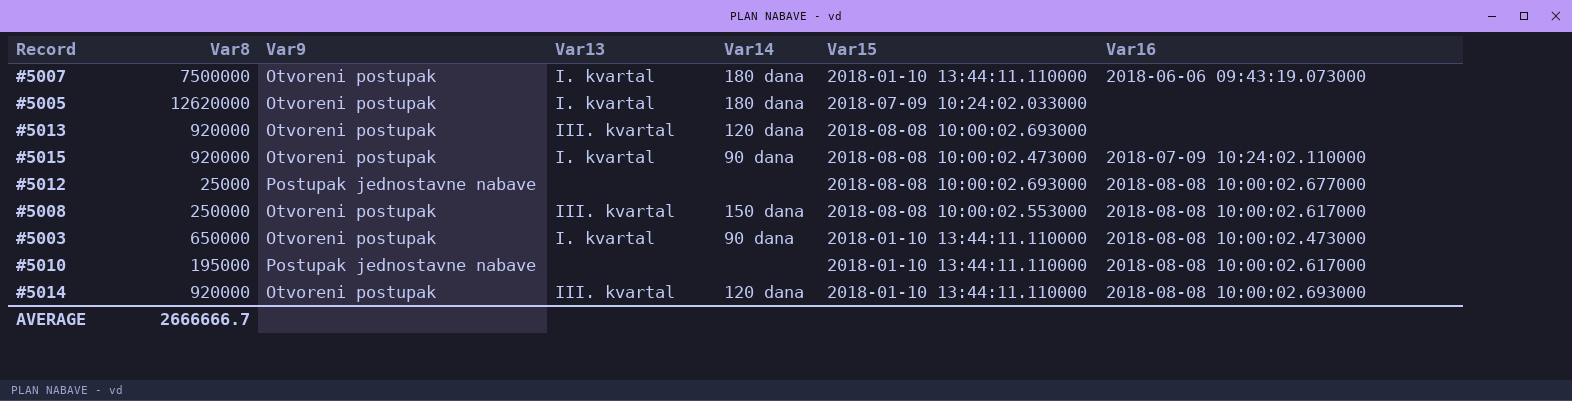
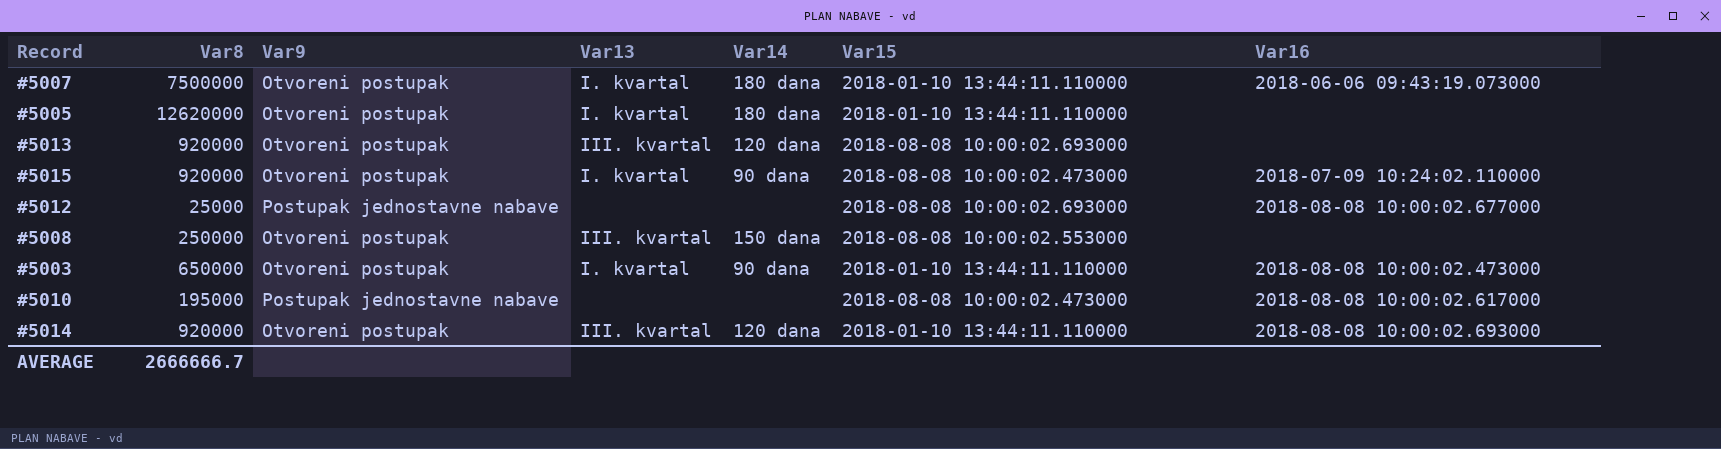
#5005 | Var15: 2018-07-09 10:24:02.033000 -> 2018-01-10 13:44:11.110000
#5008 | Var16: 2018-08-08 10:00:02.617000 -> none
#5010 | Var15: 2018-01-10 13:44:11.110000 -> 2018-08-08 10:00:02.473000

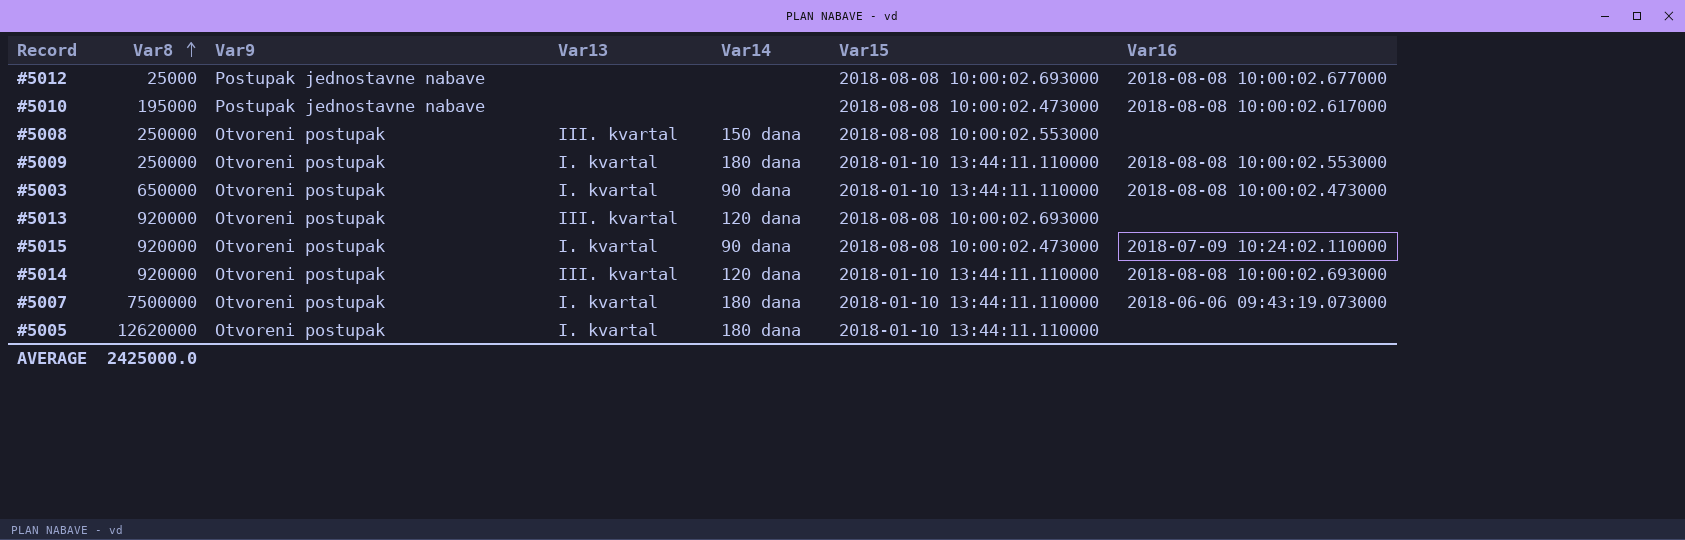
row order: none -> Var8 ascending
row #5009: none -> 250000 | Otvoreni postupak | I. kvartal | 180 dana | 2018-01-10 13:44:11.110000 | 2018-08-08 10:00:02.553000
AVERAGE | Var8: 2666666.7 -> 2425000.0

